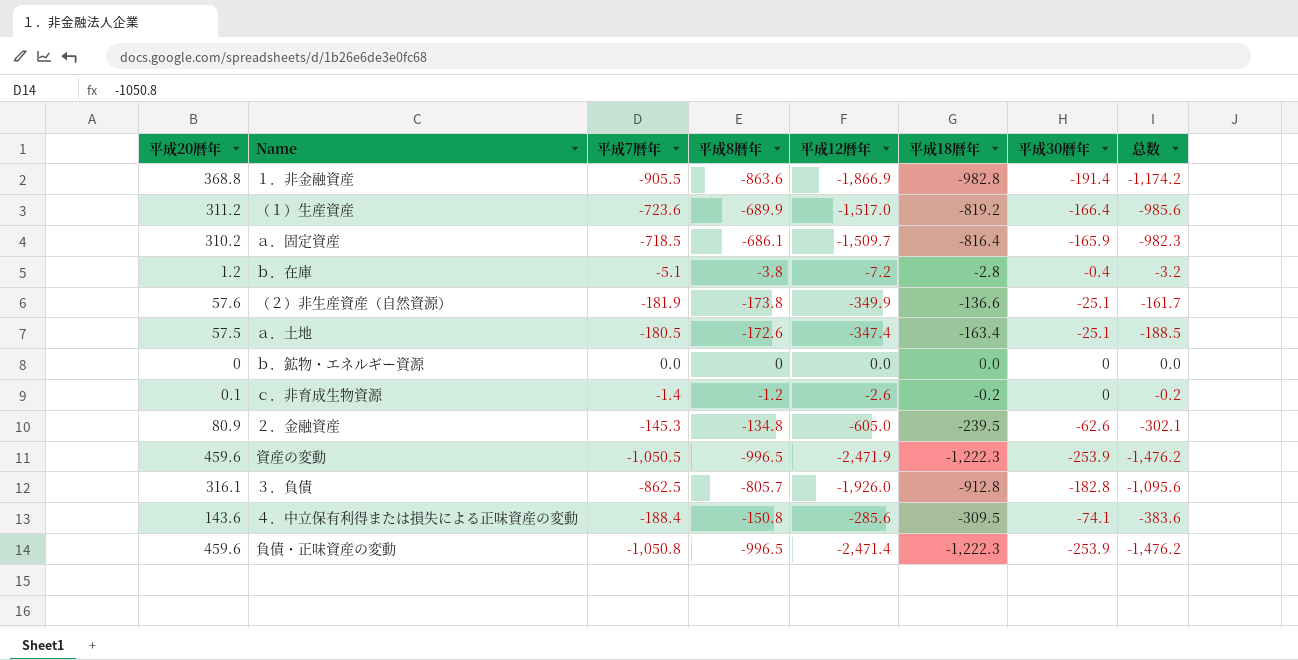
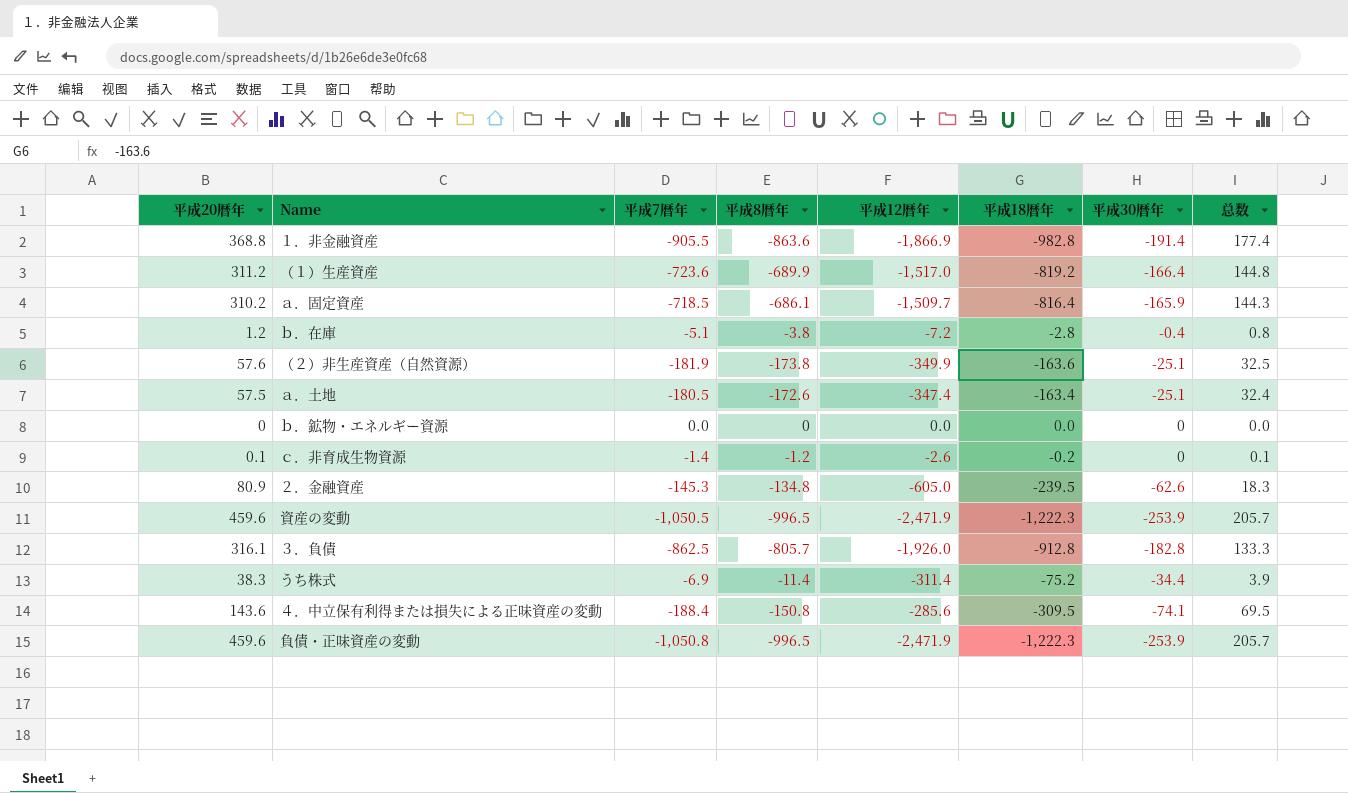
column 总数 | formula: [平成18暦年] + [平成30暦年] -> [平成20暦年] + [平成30暦年]
（２）非生産資産（自然資源） | 平成18暦年: -136.6 -> -163.6
row うち株式: none -> 38.3 | -6.9 | -11.4 | -311.4 | -75.2 | -34.4 | 3.9
負債・正味資産の変動 | 平成12暦年: -2,471.4 -> -2,471.9

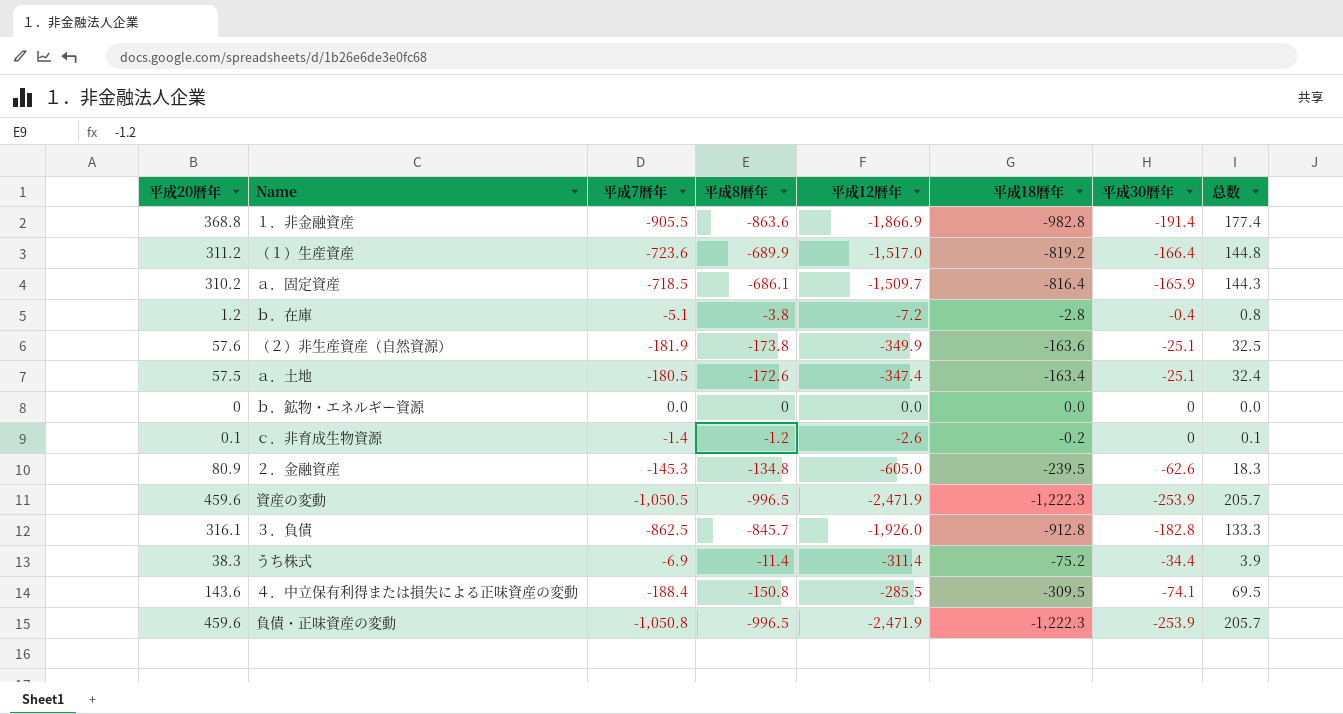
３．負債 | 平成8暦年: -805.7 -> -845.7
４．中立保有利得または損失による正味資産の変動 | 平成12暦年: -285.6 -> -285.5

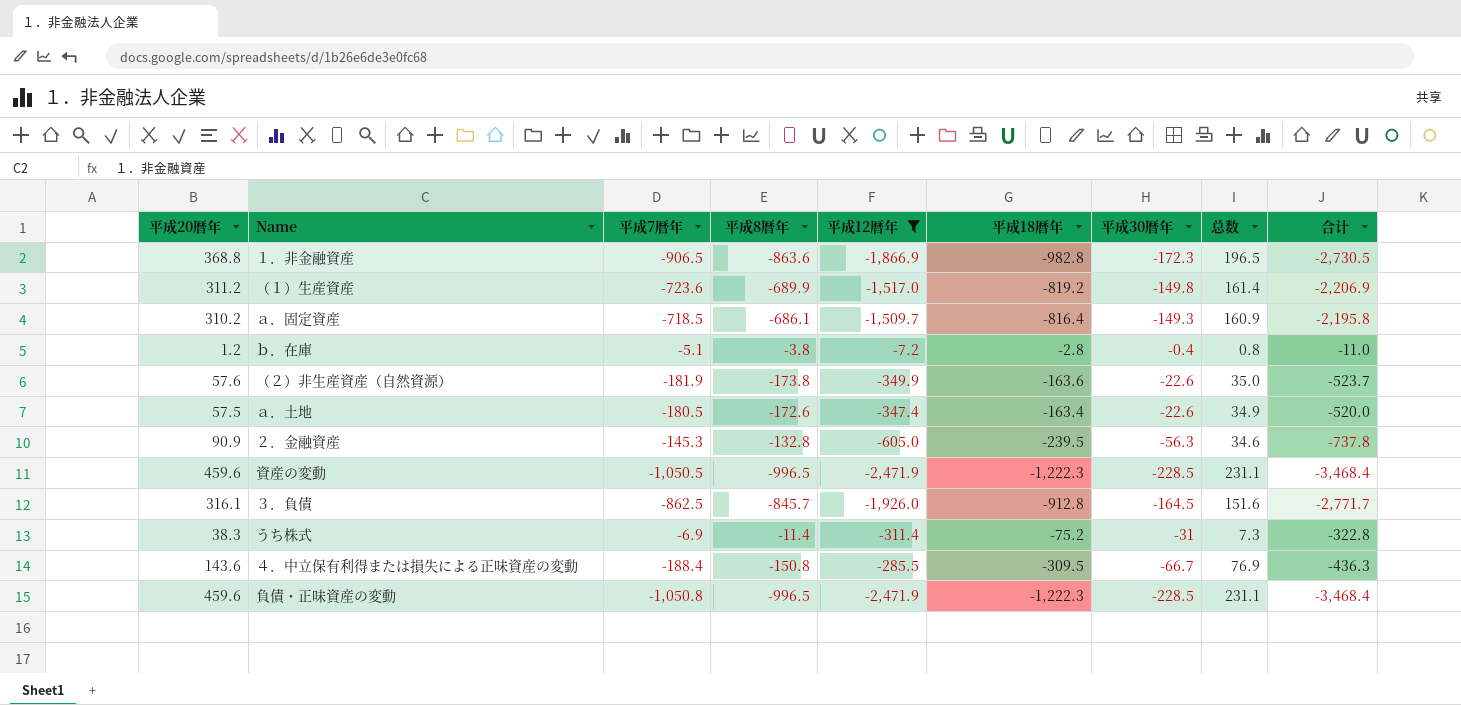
filter: none -> 平成12暦年 <= -7.2
column 合计 | formula: none -> [平成8暦年] + [平成12暦年]
１．非金融資産 | 平成7暦年: -905.5 -> -906.5
１．非金融資産 | 平成30暦年: -191.4 -> -172.3
１．非金融資産 | 总数: 177.4 -> 196.5
（１）生産資産 | 平成30暦年: -166.4 -> -149.8
（１）生産資産 | 总数: 144.8 -> 161.4
ａ．固定資産 | 平成30暦年: -165.9 -> -149.3
ａ．固定資産 | 总数: 144.3 -> 160.9
（２）非生産資産（自然資源） | 平成30暦年: -25.1 -> -22.6
（２）非生産資産（自然資源） | 总数: 32.5 -> 35.0
ａ．土地 | 平成30暦年: -25.1 -> -22.6
ａ．土地 | 总数: 32.4 -> 34.9
２．金融資産 | 平成20暦年: 80.9 -> 90.9
２．金融資産 | 平成8暦年: -134.8 -> -132.8
２．金融資産 | 平成30暦年: -62.6 -> -56.3
２．金融資産 | 总数: 18.3 -> 34.6
資産の変動 | 平成30暦年: -253.9 -> -228.5
資産の変動 | 总数: 205.7 -> 231.1
３．負債 | 平成30暦年: -182.8 -> -164.5
３．負債 | 总数: 133.3 -> 151.6
うち株式 | 平成30暦年: -34.4 -> -31
うち株式 | 总数: 3.9 -> 7.3
４．中立保有利得または損失による正味資産の変動 | 平成30暦年: -74.1 -> -66.7
４．中立保有利得または損失による正味資産の変動 | 总数: 69.5 -> 76.9
負債・正味資産の変動 | 平成30暦年: -253.9 -> -228.5
負債・正味資産の変動 | 总数: 205.7 -> 231.1

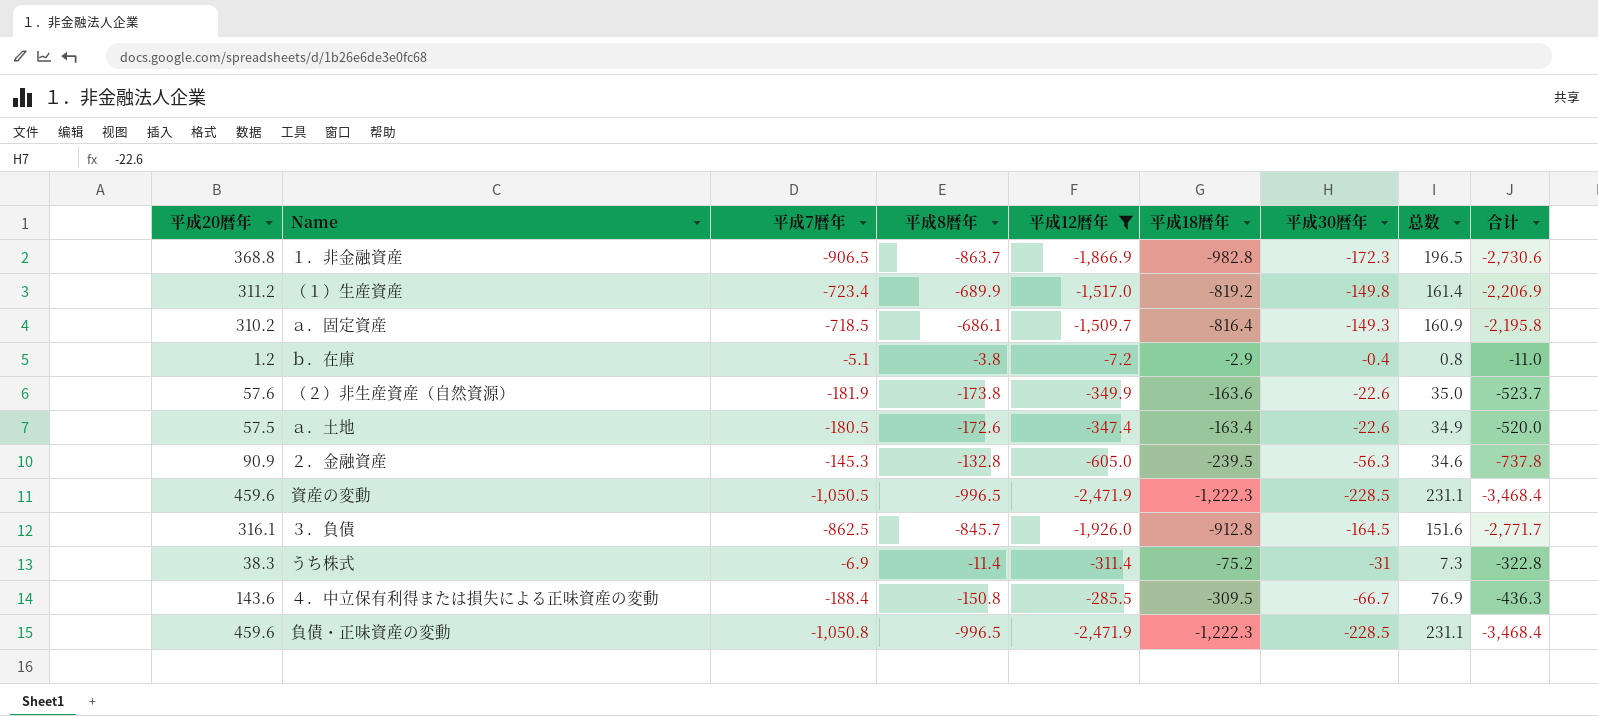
１．非金融資産 | 平成8暦年: -863.6 -> -863.7
１．非金融資産 | 合计: -2,730.5 -> -2,730.6
（１）生産資産 | 平成7暦年: -723.6 -> -723.4
ｂ．在庫 | 平成18暦年: -2.8 -> -2.9

